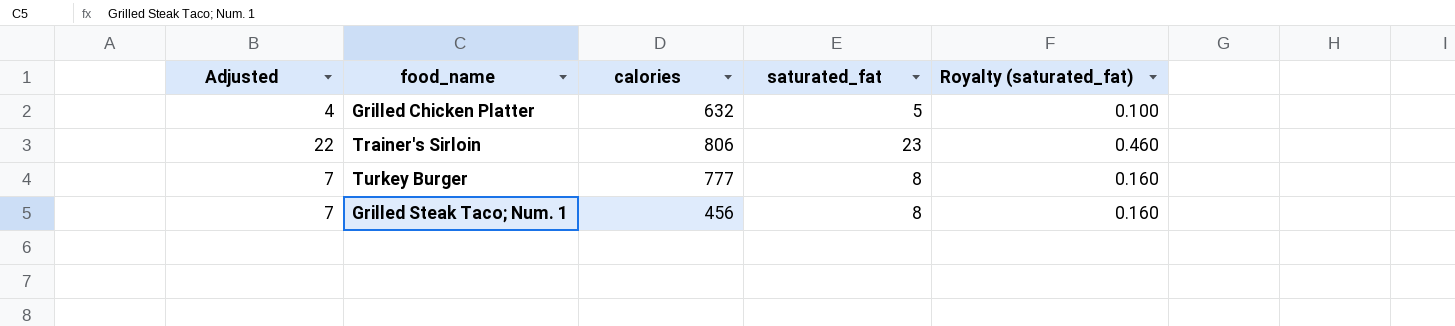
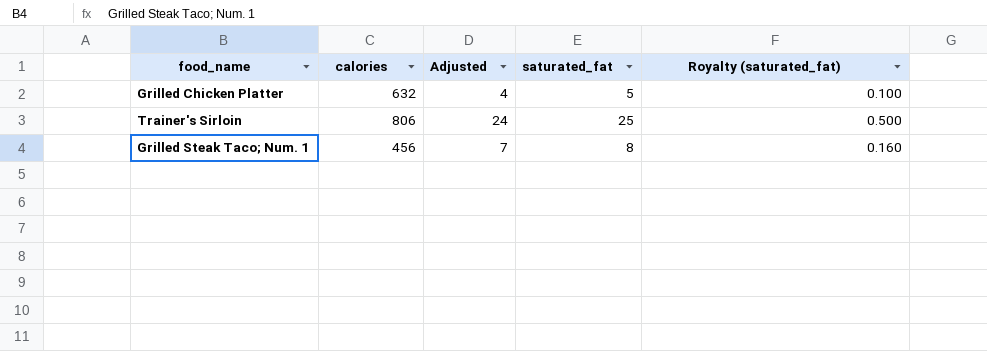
column Adjusted | position: 1 -> 3
row Turkey Burger: 7 | 777 | 8 | 0.160 -> none
Trainer's Sirloin | Adjusted: 22 -> 24
Trainer's Sirloin | saturated_fat: 23 -> 25
Trainer's Sirloin | Royalty (saturated_fat): 0.460 -> 0.500

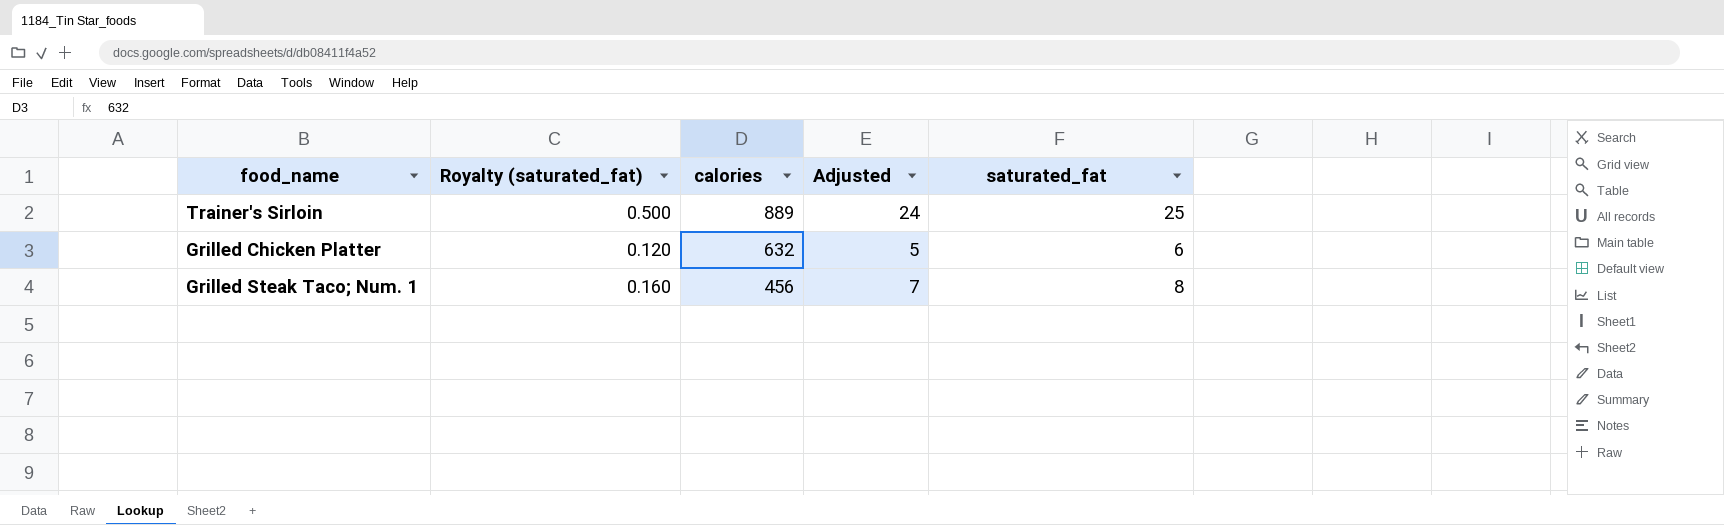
row order: none -> calories descending
column Royalty (saturated_fat) | position: 5 -> 2
Trainer's Sirloin | calories: 806 -> 889
Grilled Chicken Platter | Royalty (saturated_fat): 0.100 -> 0.120
Grilled Chicken Platter | Adjusted: 4 -> 5
Grilled Chicken Platter | saturated_fat: 5 -> 6

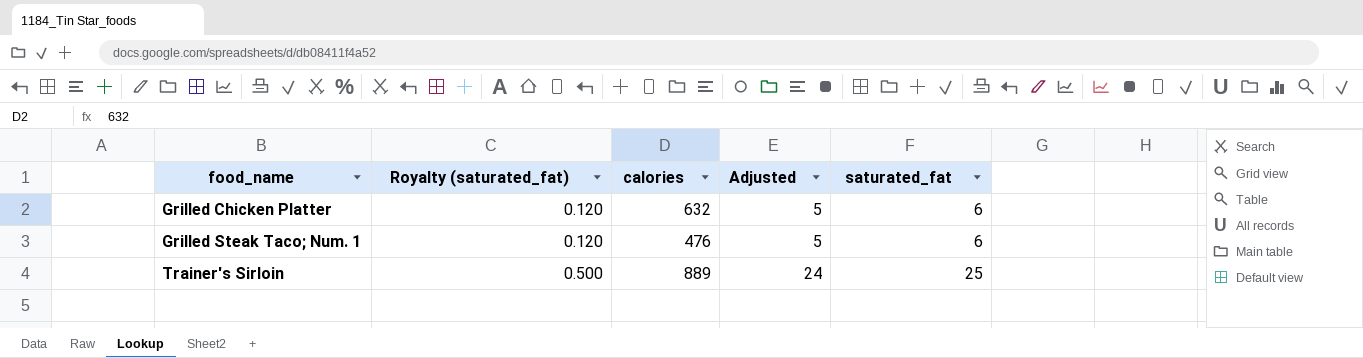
row order: calories descending -> food_name ascending
Grilled Steak Taco; Num. 1 | Royalty (saturated_fat): 0.160 -> 0.120
Grilled Steak Taco; Num. 1 | calories: 456 -> 476
Grilled Steak Taco; Num. 1 | Adjusted: 7 -> 5
Grilled Steak Taco; Num. 1 | saturated_fat: 8 -> 6

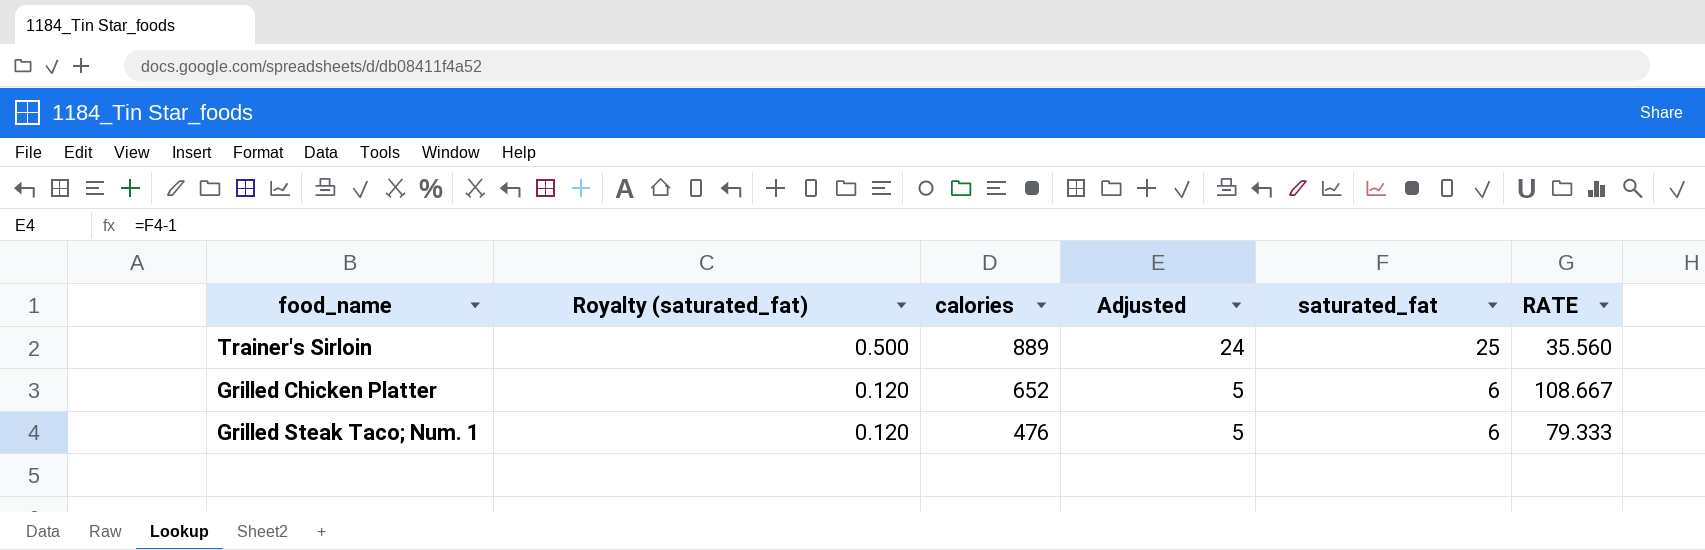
row order: food_name ascending -> Royalty (saturated_fat) descending
column RATE | formula: none -> [calories] / [saturated_fat]
Grilled Chicken Platter | calories: 632 -> 652

